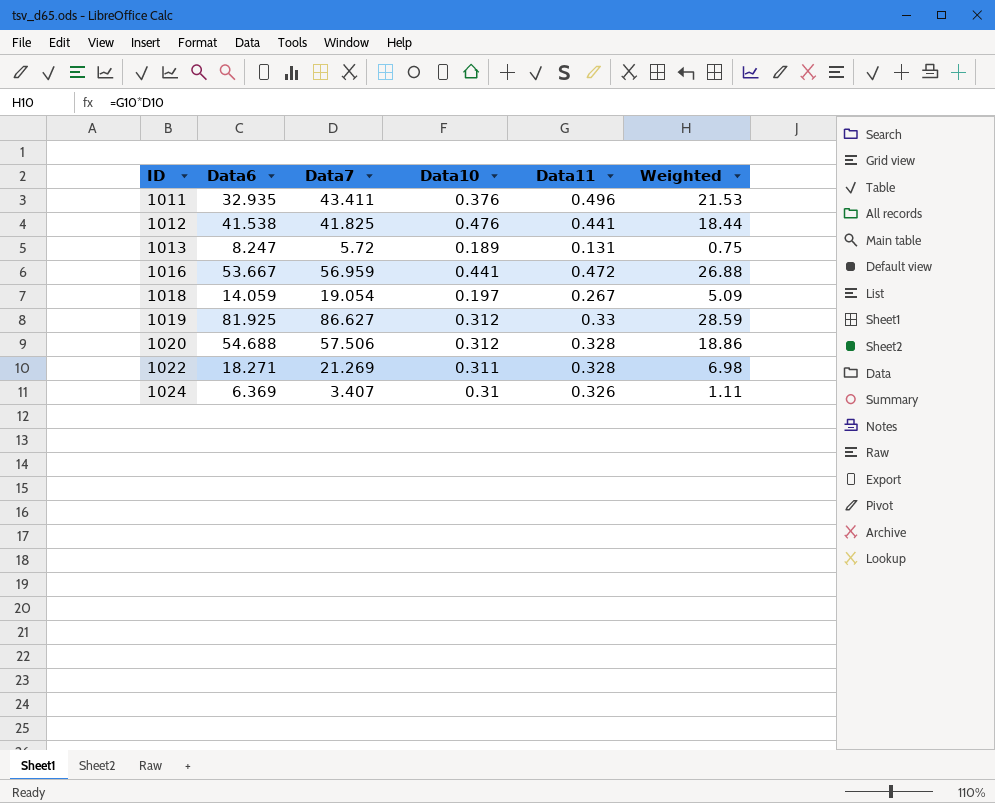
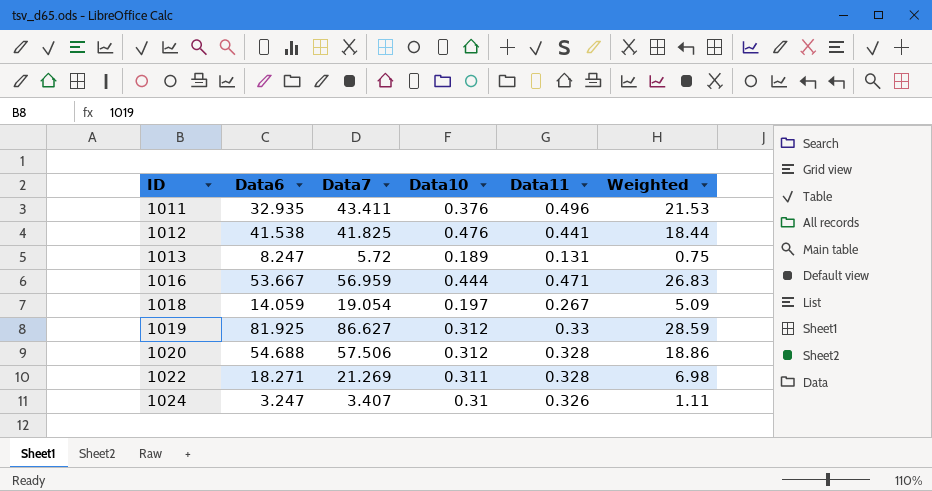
1016 | Data10: 0.441 -> 0.444
1016 | Data11: 0.472 -> 0.471
1016 | Weighted: 26.88 -> 26.83
1024 | Data6: 6.369 -> 3.247

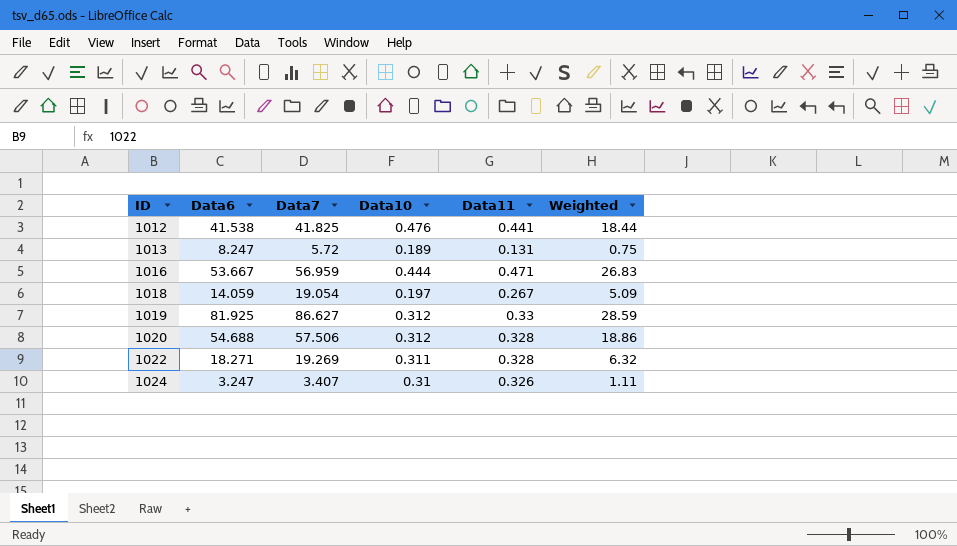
row 1011: 32.935 | 43.411 | 0.376 | 0.496 | 21.53 -> none
1022 | Data7: 21.269 -> 19.269
1022 | Weighted: 6.98 -> 6.32

